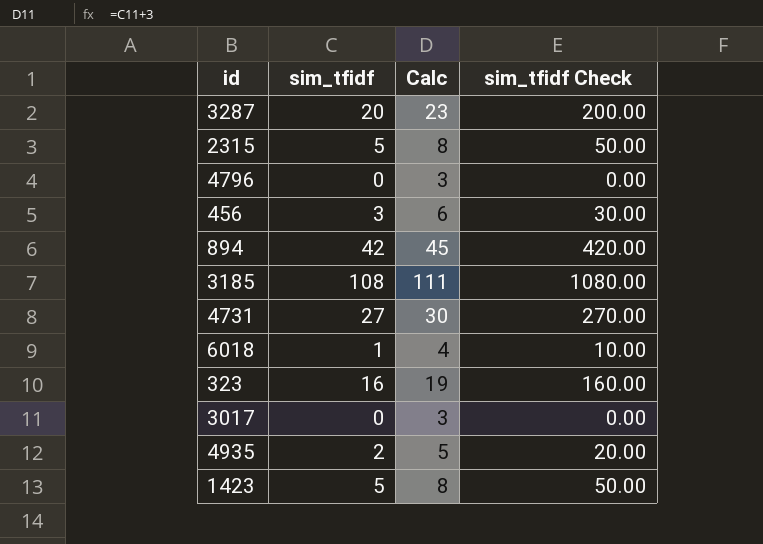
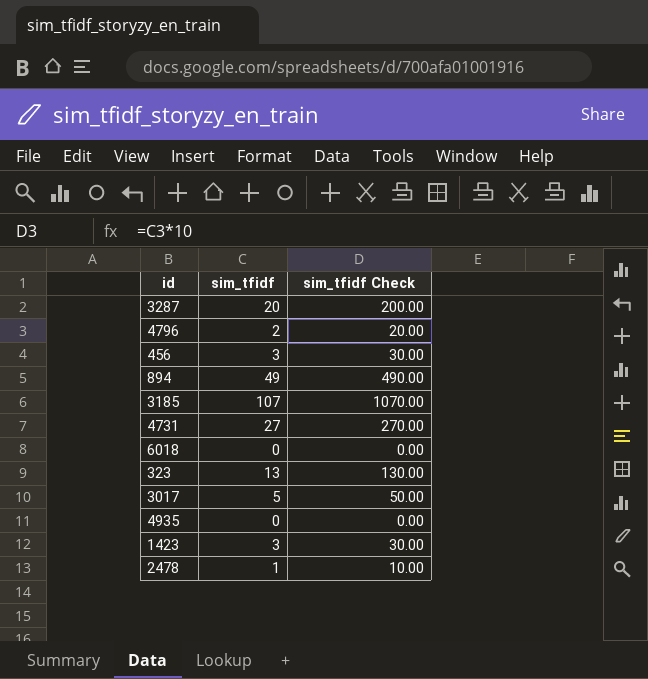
column Calc | formula: [sim_tfidf] + 3 -> none
row 2315: 5 | 8 | 50.00 -> none
4796 | sim_tfidf: 0 -> 2
4796 | sim_tfidf Check: 0.00 -> 20.00
894 | sim_tfidf: 42 -> 49
894 | sim_tfidf Check: 420.00 -> 490.00
3185 | sim_tfidf: 108 -> 107
3185 | sim_tfidf Check: 1080.00 -> 1070.00
6018 | sim_tfidf: 1 -> 0
6018 | sim_tfidf Check: 10.00 -> 0.00
323 | sim_tfidf: 16 -> 13
323 | sim_tfidf Check: 160.00 -> 130.00
3017 | sim_tfidf: 0 -> 5
3017 | sim_tfidf Check: 0.00 -> 50.00
4935 | sim_tfidf: 2 -> 0
4935 | sim_tfidf Check: 20.00 -> 0.00
1423 | sim_tfidf: 5 -> 3
1423 | sim_tfidf Check: 50.00 -> 30.00
row 2478: none -> 1 | 10.00

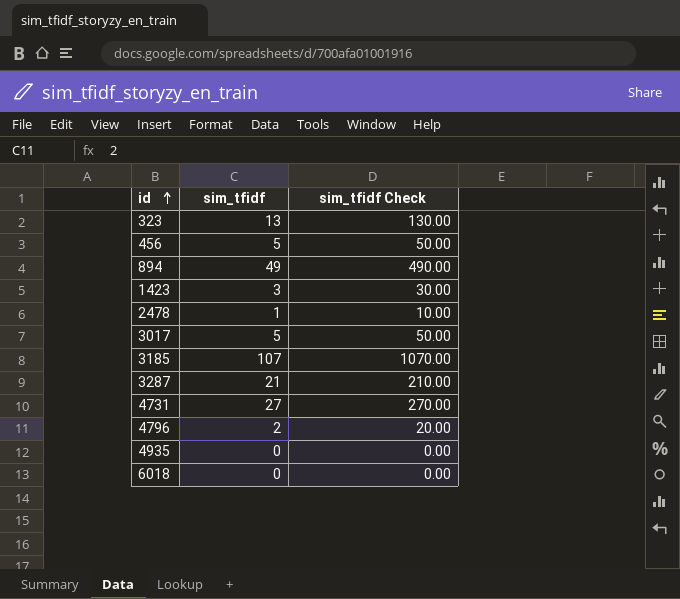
row order: none -> id ascending
456 | sim_tfidf: 3 -> 5
456 | sim_tfidf Check: 30.00 -> 50.00
3287 | sim_tfidf: 20 -> 21
3287 | sim_tfidf Check: 200.00 -> 210.00

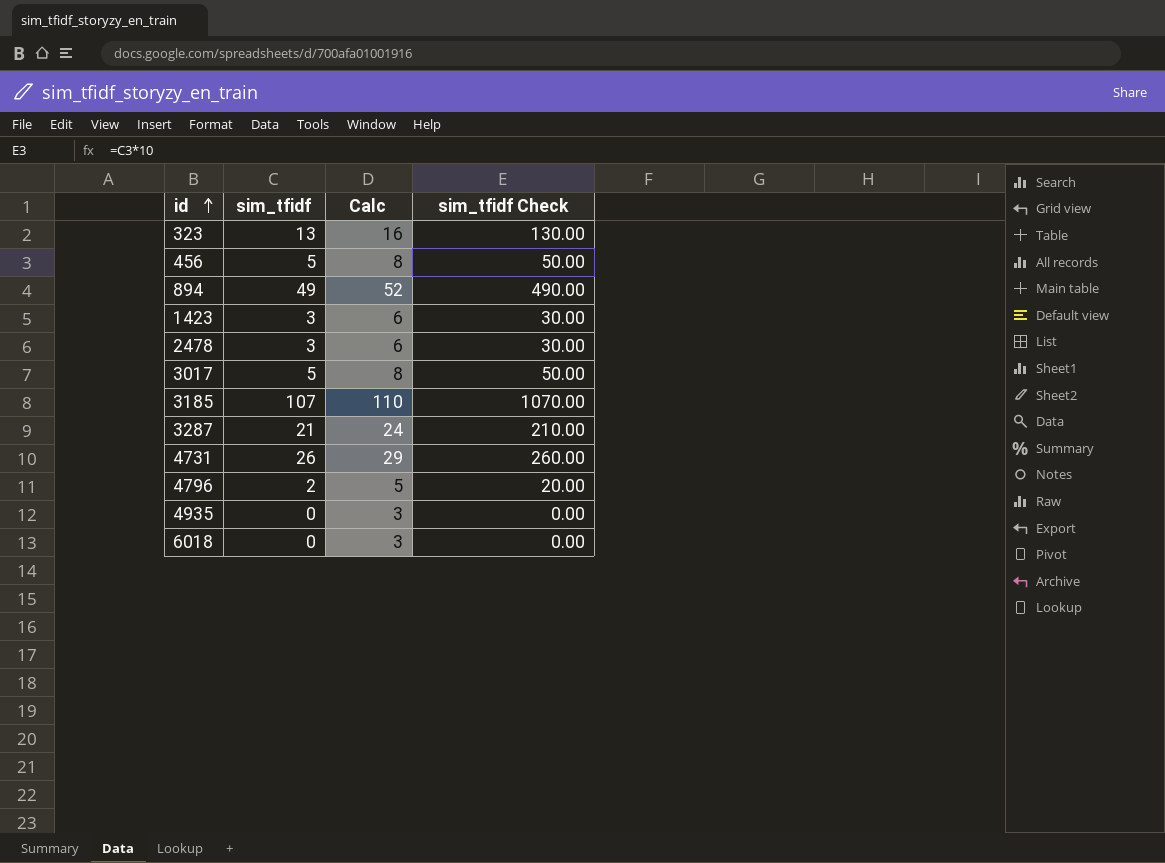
column Calc | formula: none -> [sim_tfidf] + 3
2478 | sim_tfidf: 1 -> 3
2478 | sim_tfidf Check: 10.00 -> 30.00
4731 | sim_tfidf: 27 -> 26
4731 | sim_tfidf Check: 270.00 -> 260.00

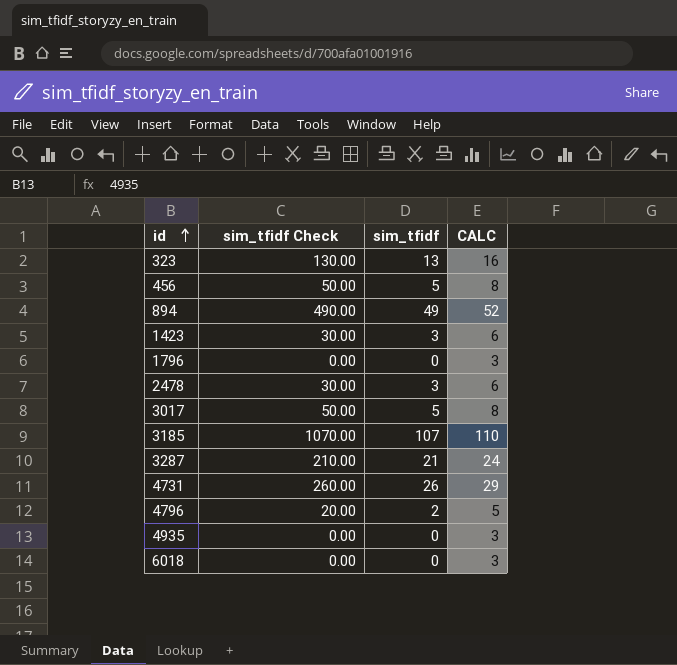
column sim_tfidf Check | position: 4 -> 2
column name: Calc -> CALC
row 1796: none -> 0.00 | 0 | 3

